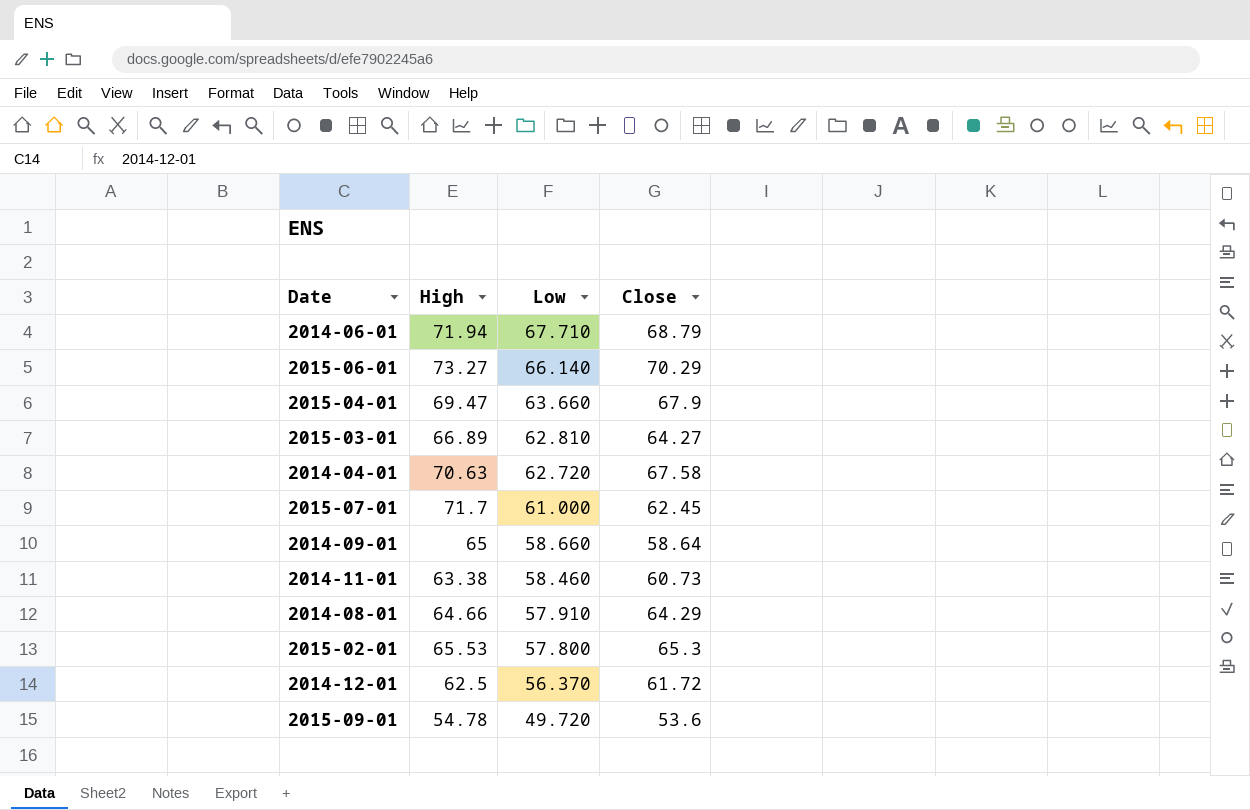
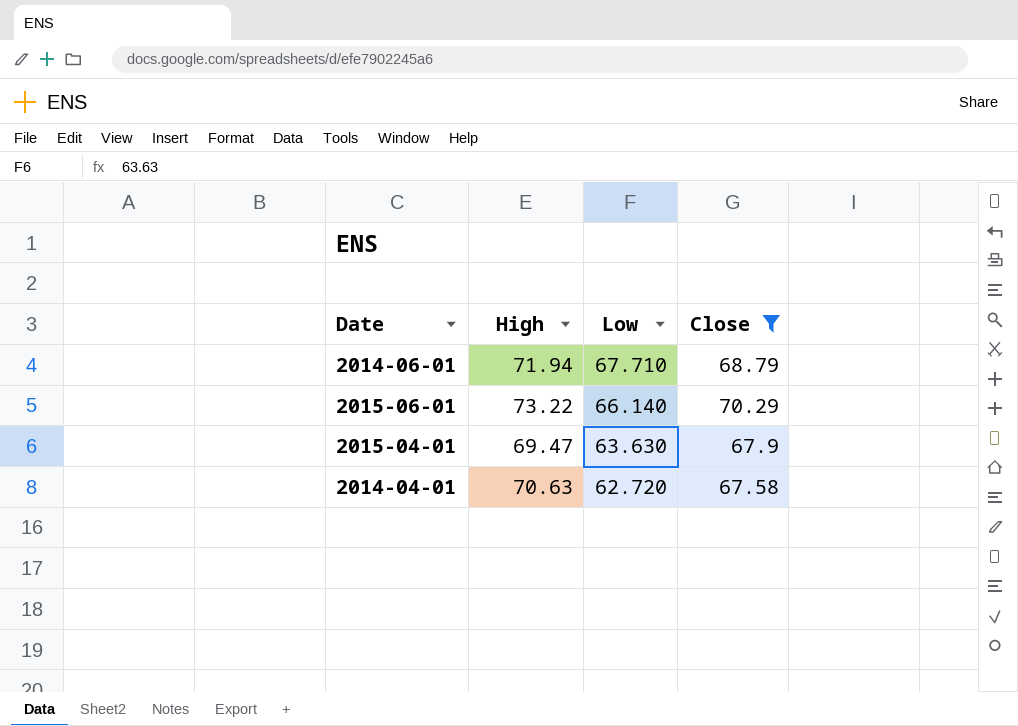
filter: none -> Close >= 67.58
2015-06-01 | High: 73.27 -> 73.22
2015-04-01 | Low: 63.660 -> 63.630

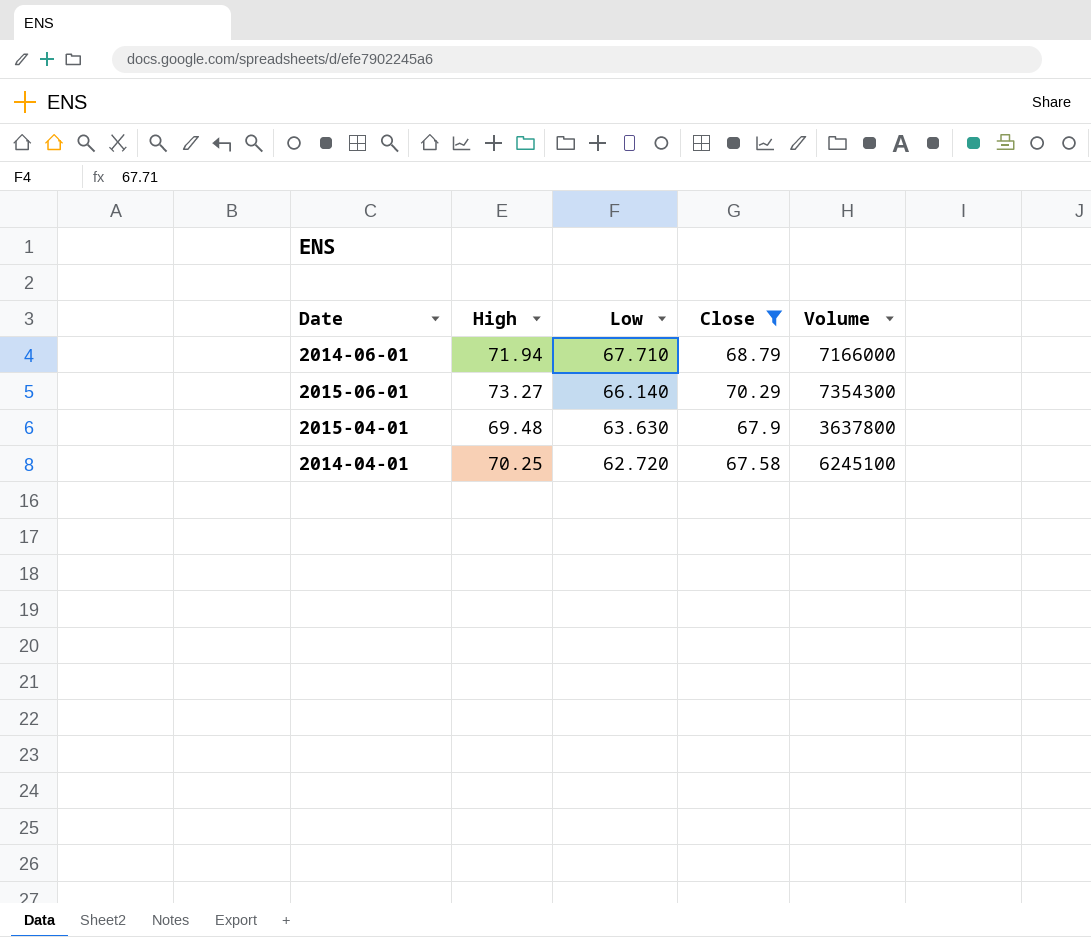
column Volume | position: none -> 5
2015-06-01 | High: 73.22 -> 73.27
2015-04-01 | High: 69.47 -> 69.48
2014-04-01 | High: 70.63 -> 70.25

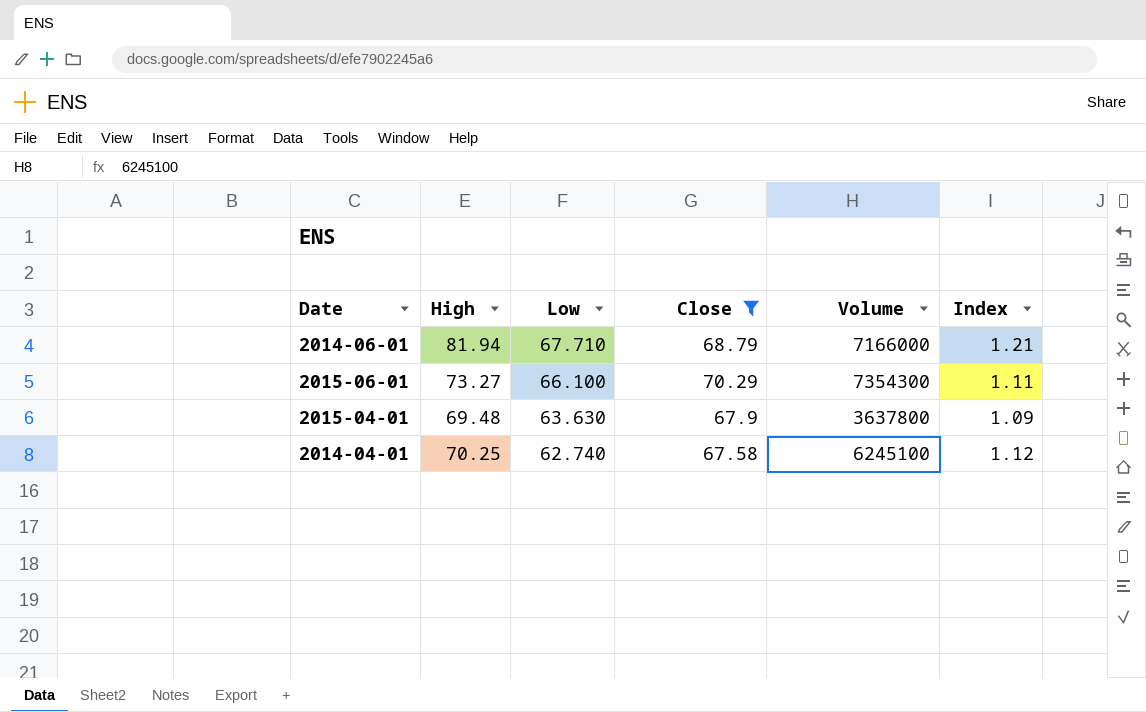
column Index | formula: none -> [High] / [Low]
2014-06-01 | High: 71.94 -> 81.94
2015-06-01 | Low: 66.140 -> 66.100
2014-04-01 | Low: 62.720 -> 62.740

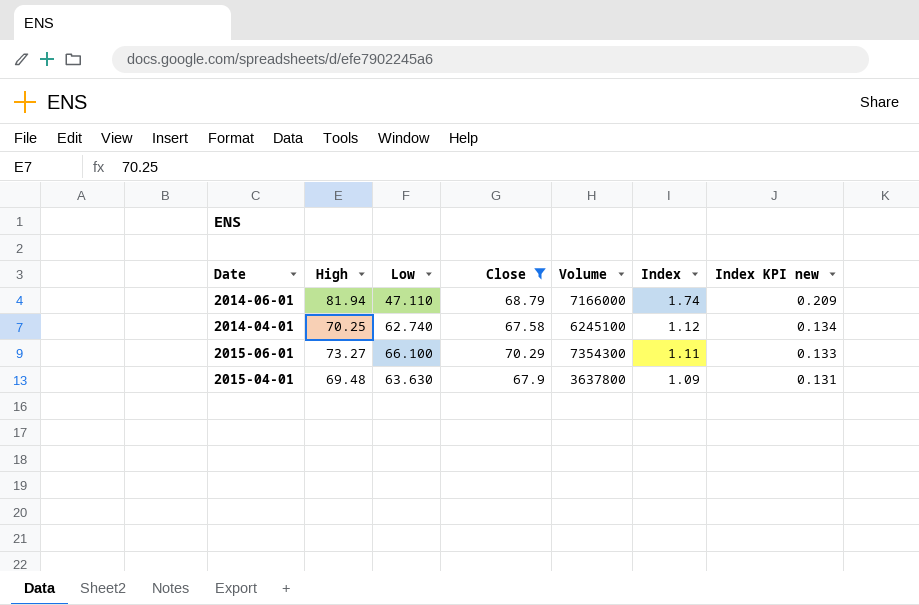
row order: Low descending -> Index descending
column Index KPI new | formula: none -> [Index] * 0.12
2014-06-01 | Low: 67.710 -> 47.110
2014-06-01 | Index: 1.21 -> 1.74

